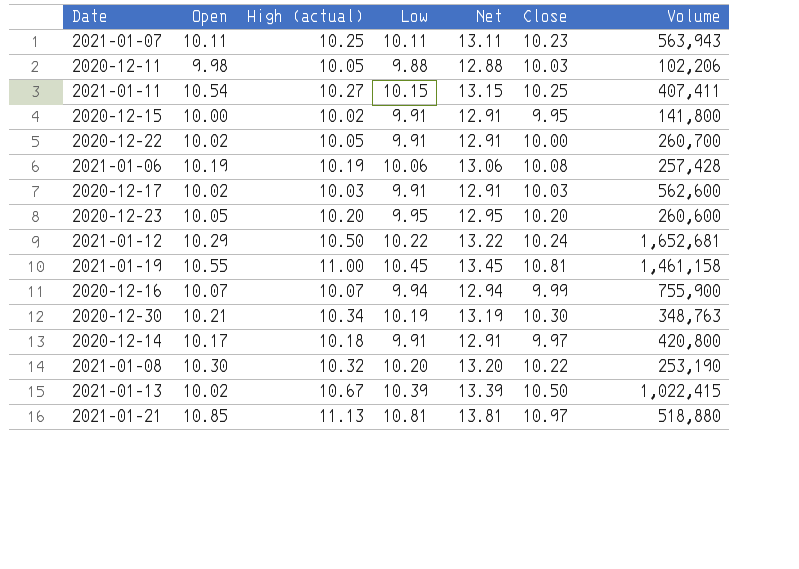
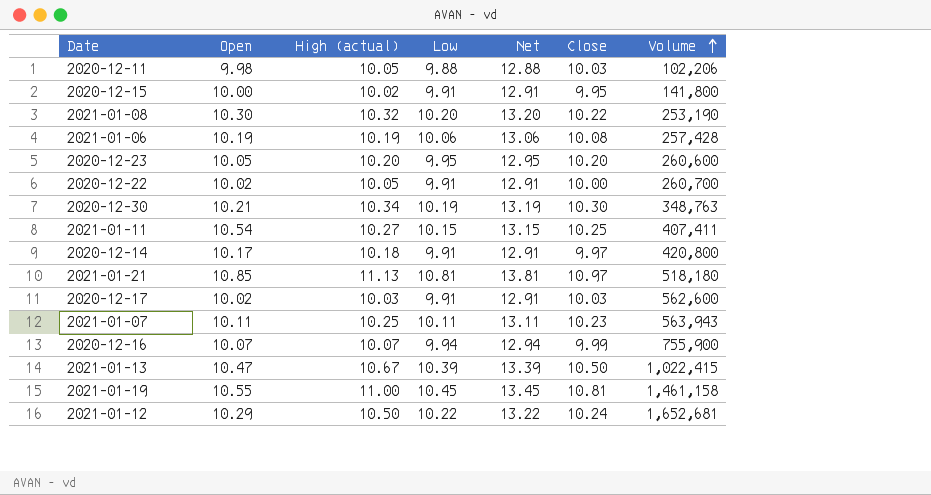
row order: none -> Volume ascending
2021-01-21 | Volume: 518,880 -> 518,180
2021-01-13 | Open: 10.02 -> 10.47

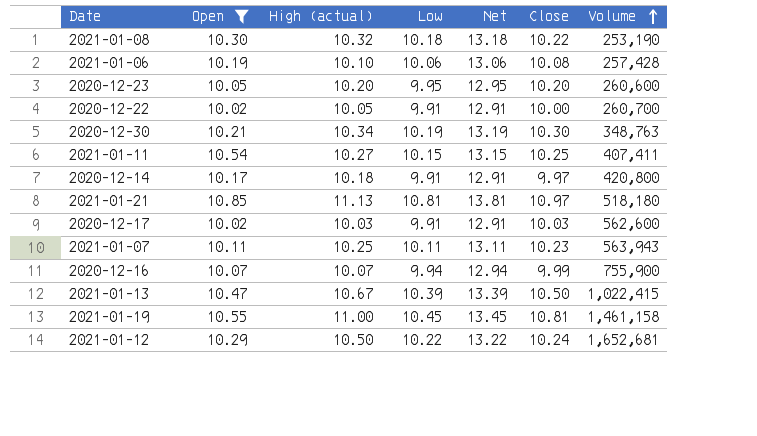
filter: none -> Open >= 10.02
2021-01-08 | Low: 10.20 -> 10.18
2021-01-08 | Net: 13.20 -> 13.18
2021-01-06 | High (actual): 10.19 -> 10.10

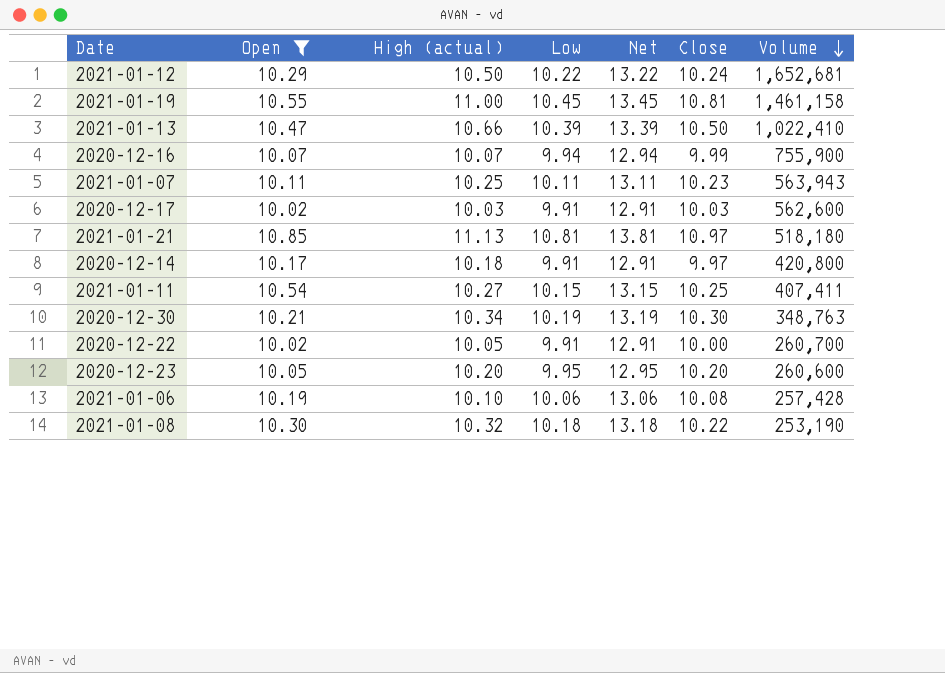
row order: Volume ascending -> Volume descending
2021-01-13 | High (actual): 10.67 -> 10.66
2021-01-13 | Volume: 1,022,415 -> 1,022,410

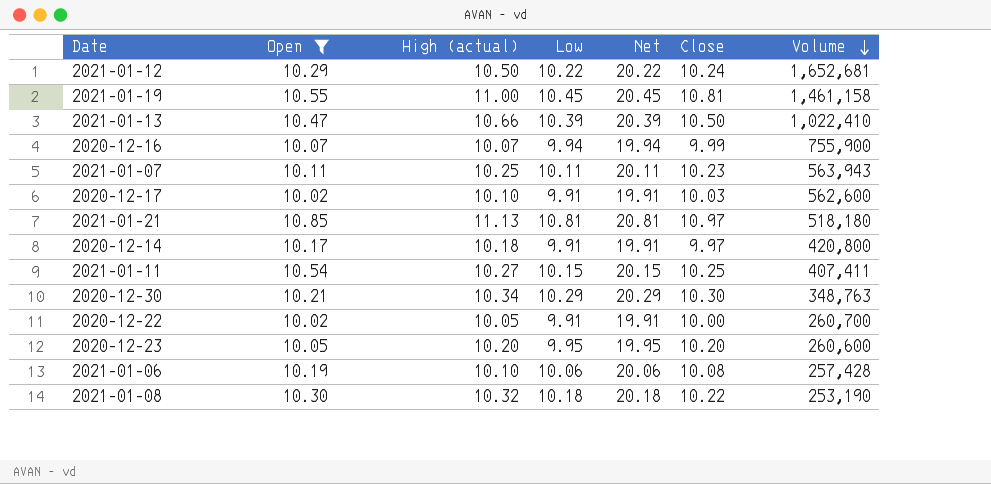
column Net | formula: [Low] + 3 -> [Low] + 10
2020-12-17 | High (actual): 10.03 -> 10.10
2020-12-30 | Low: 10.19 -> 10.29

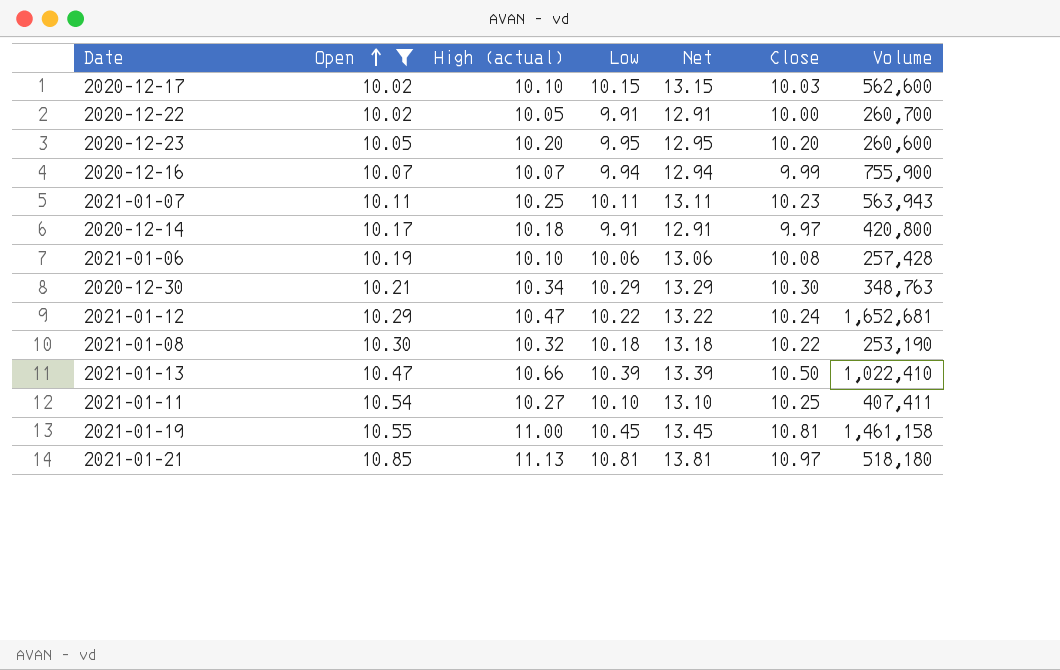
row order: Volume descending -> Open ascending
column Net | formula: [Low] + 10 -> [Low] + 3
2020-12-17 | Low: 9.91 -> 10.15
2021-01-12 | High (actual): 10.50 -> 10.47
2021-01-11 | Low: 10.15 -> 10.10

